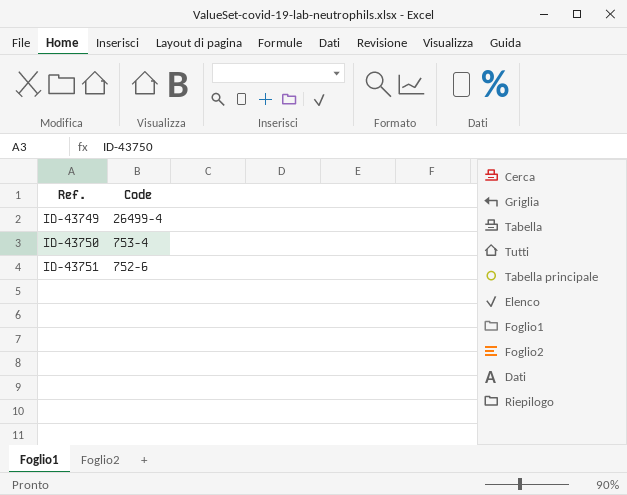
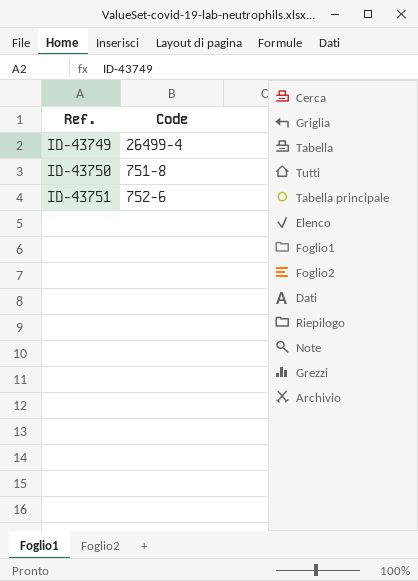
ID-43750 | Code: 753-4 -> 751-8

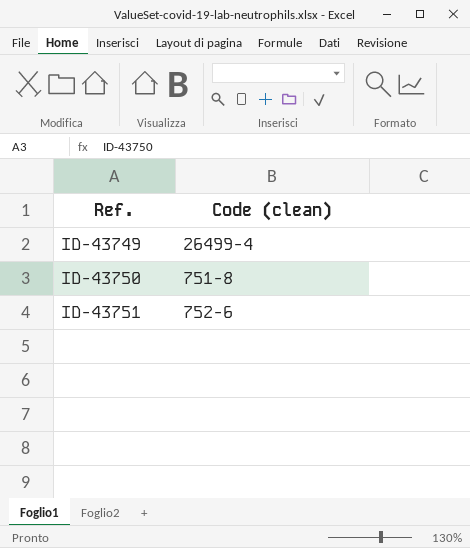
column name: Code -> Code (clean)

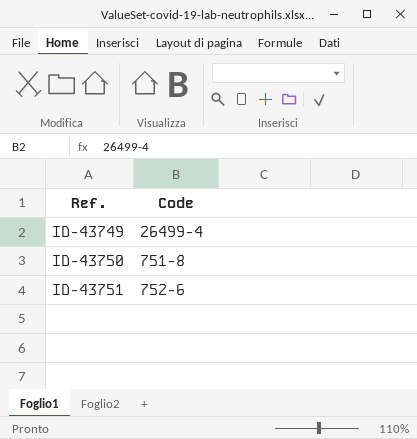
column name: Code (clean) -> Code

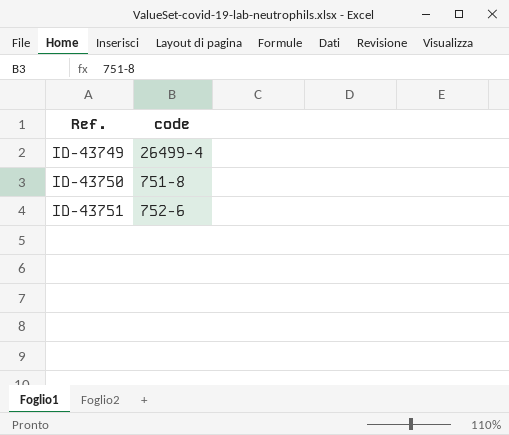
column name: Code -> code

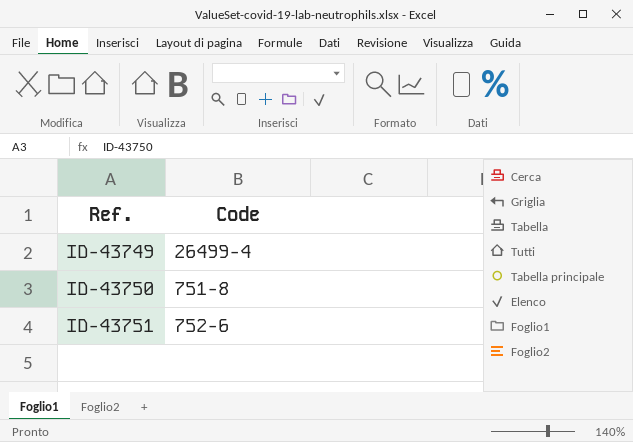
column name: code -> Code

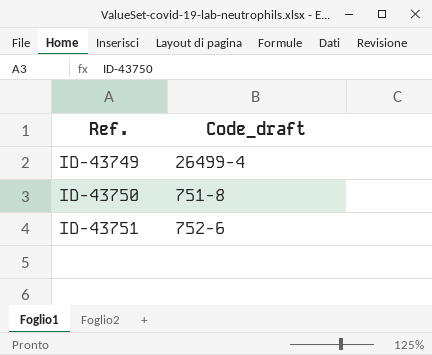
column name: Code -> Code_draft

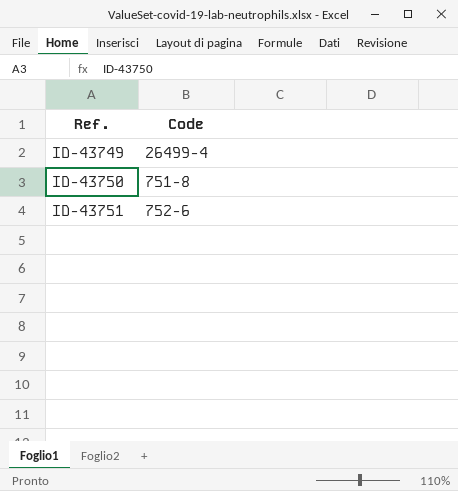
column name: Code_draft -> Code

